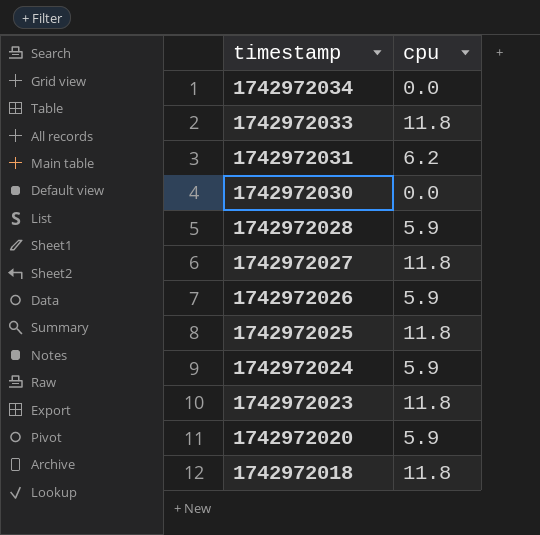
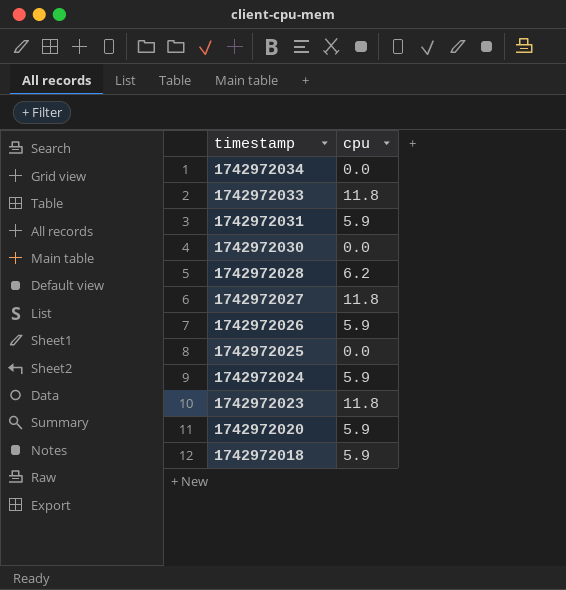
1742972031 | cpu: 6.2 -> 5.9
1742972028 | cpu: 5.9 -> 6.2
1742972025 | cpu: 11.8 -> 0.0
1742972018 | cpu: 11.8 -> 5.9

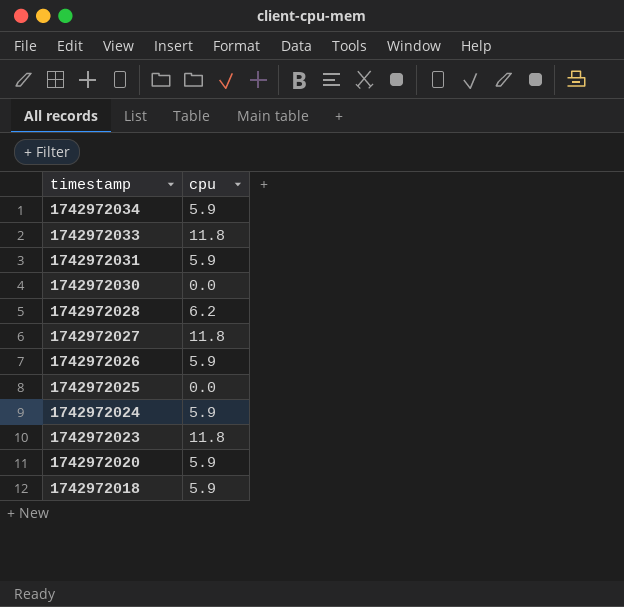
1742972034 | cpu: 0.0 -> 5.9

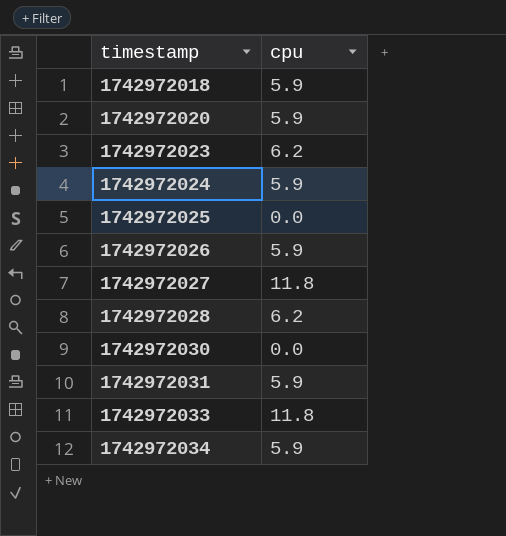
row order: timestamp descending -> timestamp ascending
1742972023 | cpu: 11.8 -> 6.2

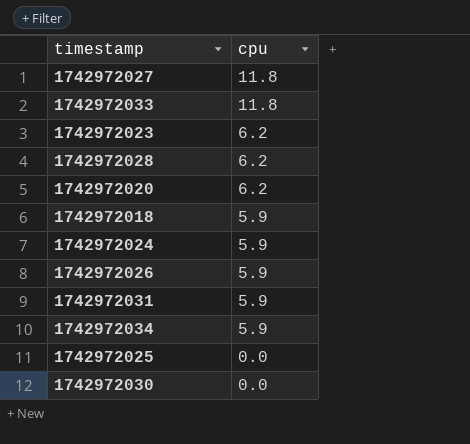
row order: timestamp ascending -> cpu descending
1742972020 | cpu: 5.9 -> 6.2

